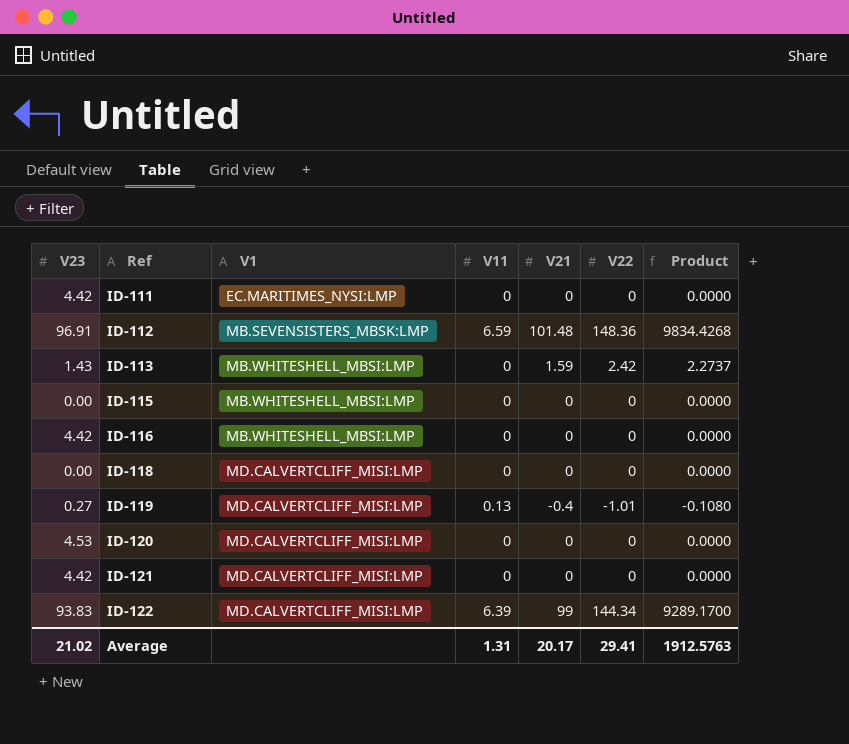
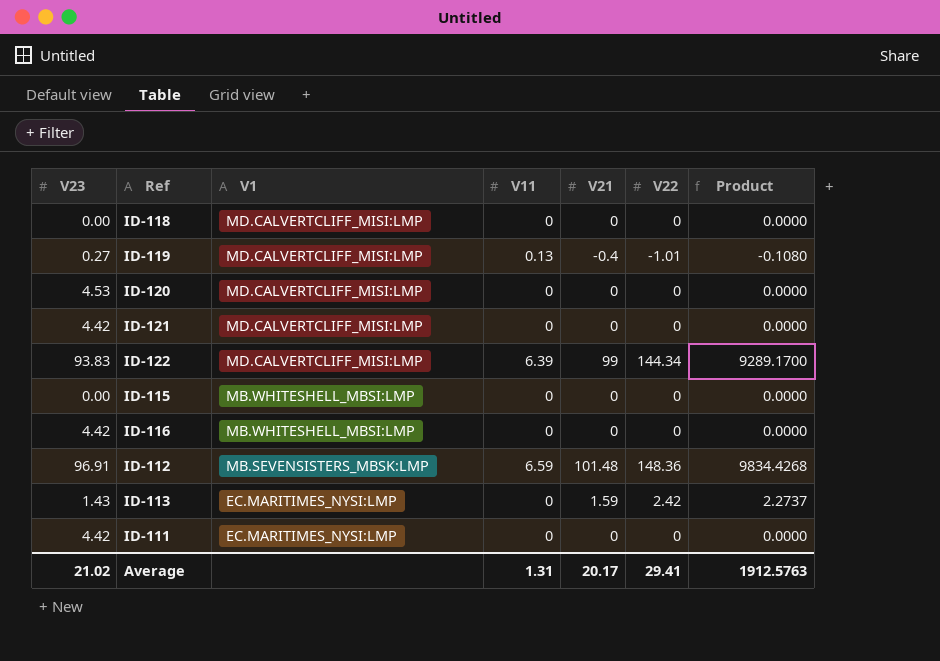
row order: Ref ascending -> V1 descending
ID-113 | V1: MB.WHITESHELL_MBSI:LMP -> EC.MARITIMES_NYSI:LMP

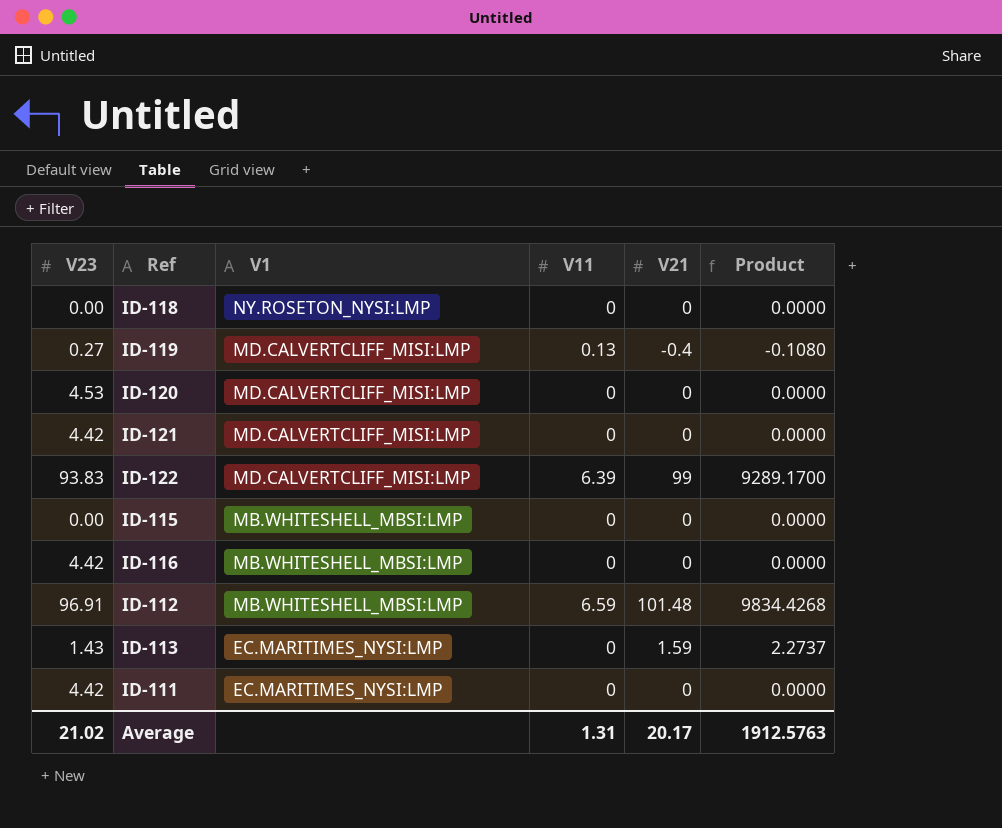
column V22 | position: 6 -> none
ID-118 | V1: MD.CALVERTCLIFF_MISI:LMP -> NY.ROSETON_NYSI:LMP
ID-112 | V1: MB.SEVENSISTERS_MBSK:LMP -> MB.WHITESHELL_MBSI:LMP

